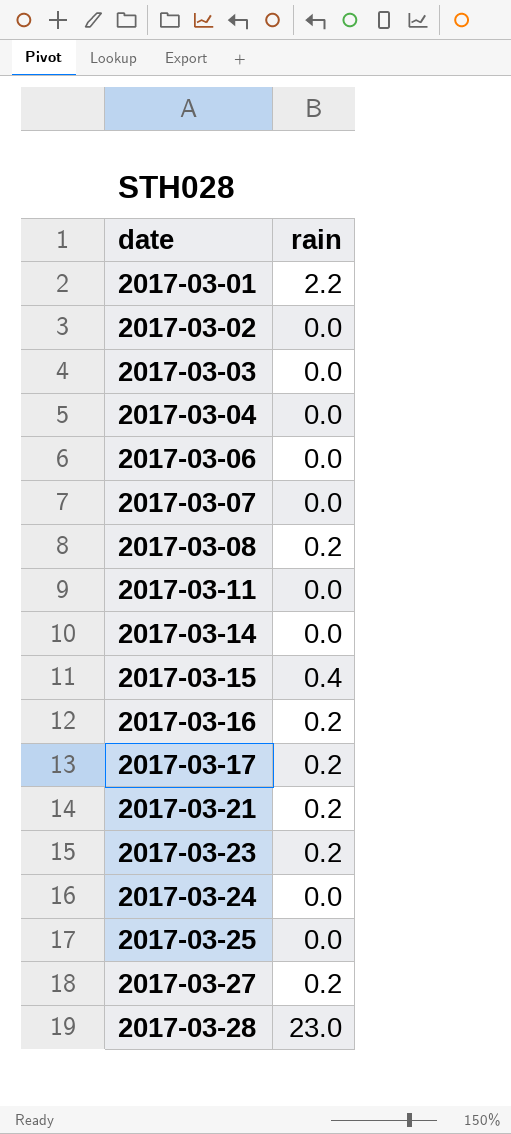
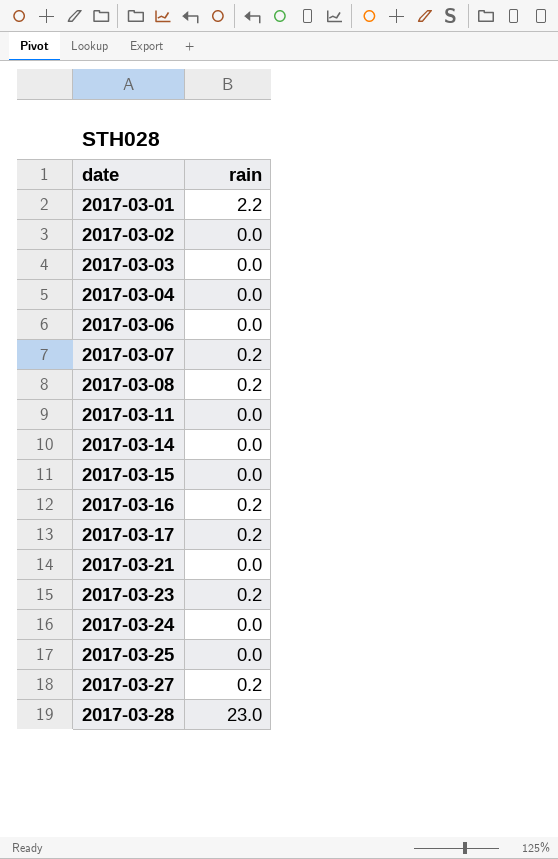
2017-03-07 | rain: 0.0 -> 0.2
2017-03-15 | rain: 0.4 -> 0.0
2017-03-21 | rain: 0.2 -> 0.0

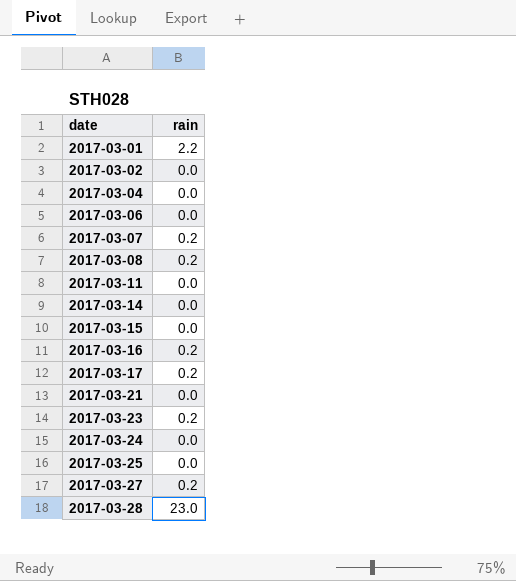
row 2017-03-03: 0.0 -> none

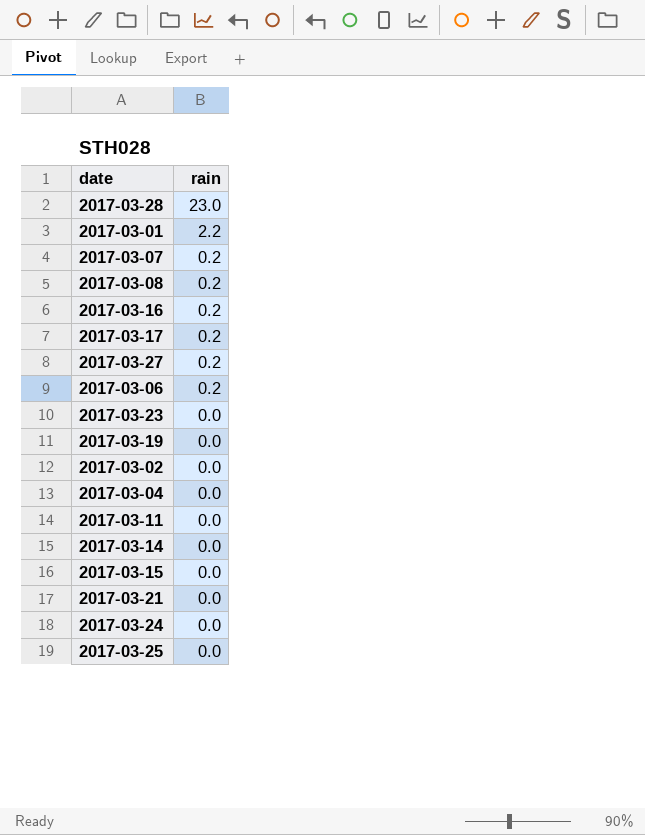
row order: date ascending -> rain descending
2017-03-06 | rain: 0.0 -> 0.2
2017-03-23 | rain: 0.2 -> 0.0
row 2017-03-19: none -> 0.0

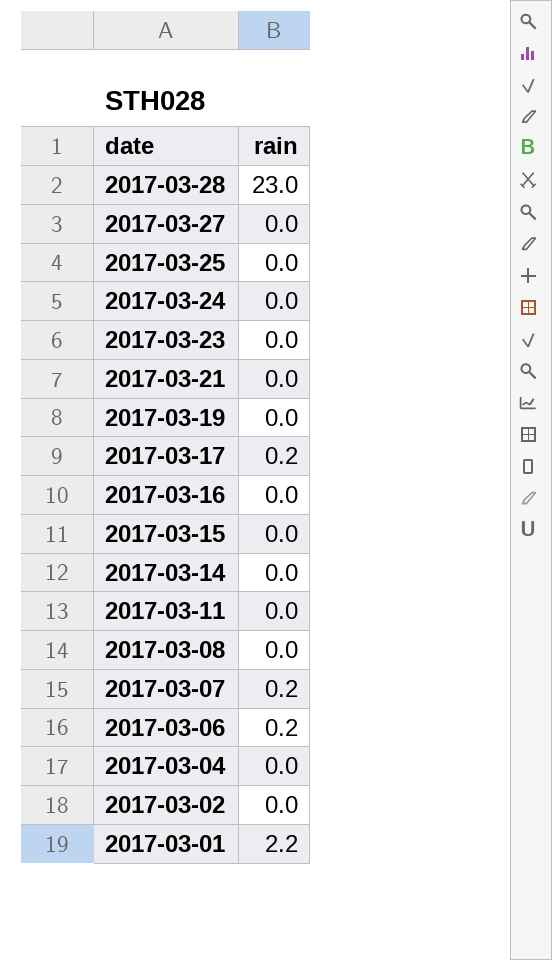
row order: rain descending -> date descending
2017-03-27 | rain: 0.2 -> 0.0
2017-03-16 | rain: 0.2 -> 0.0
2017-03-08 | rain: 0.2 -> 0.0

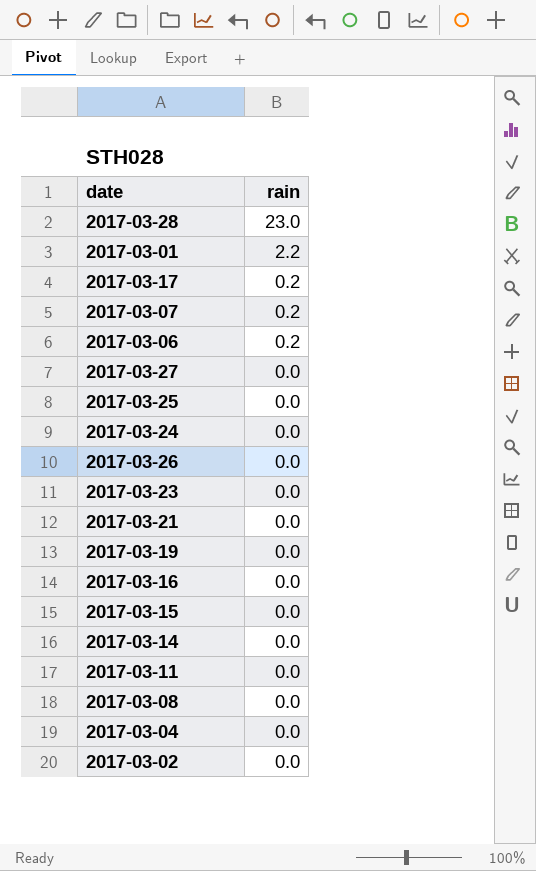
row order: date descending -> rain descending
row 2017-03-26: none -> 0.0

